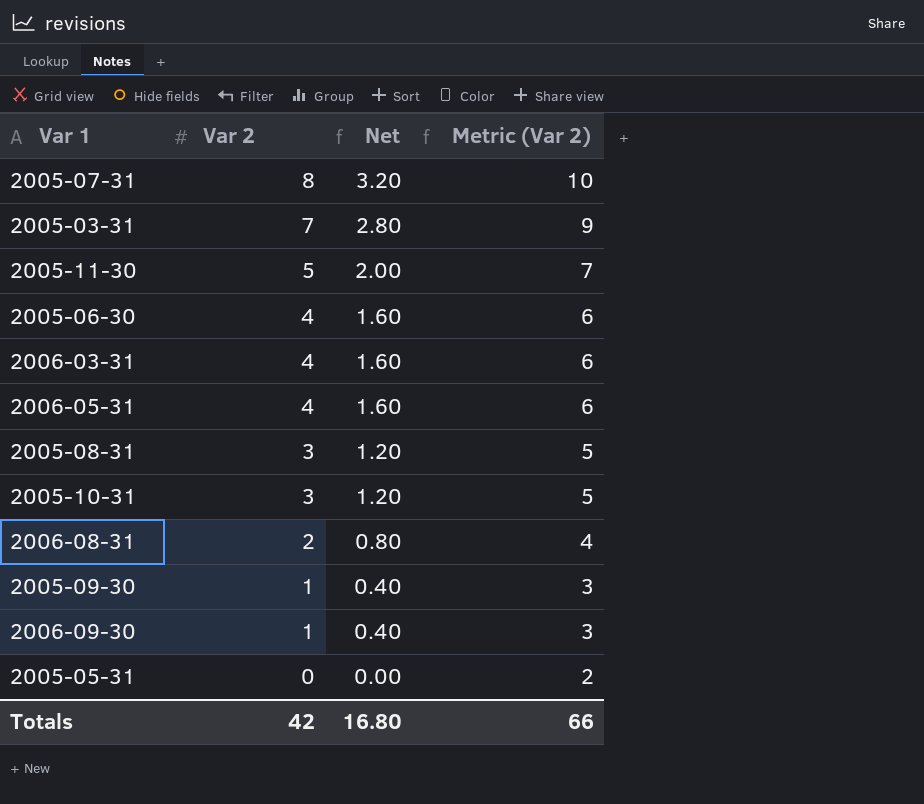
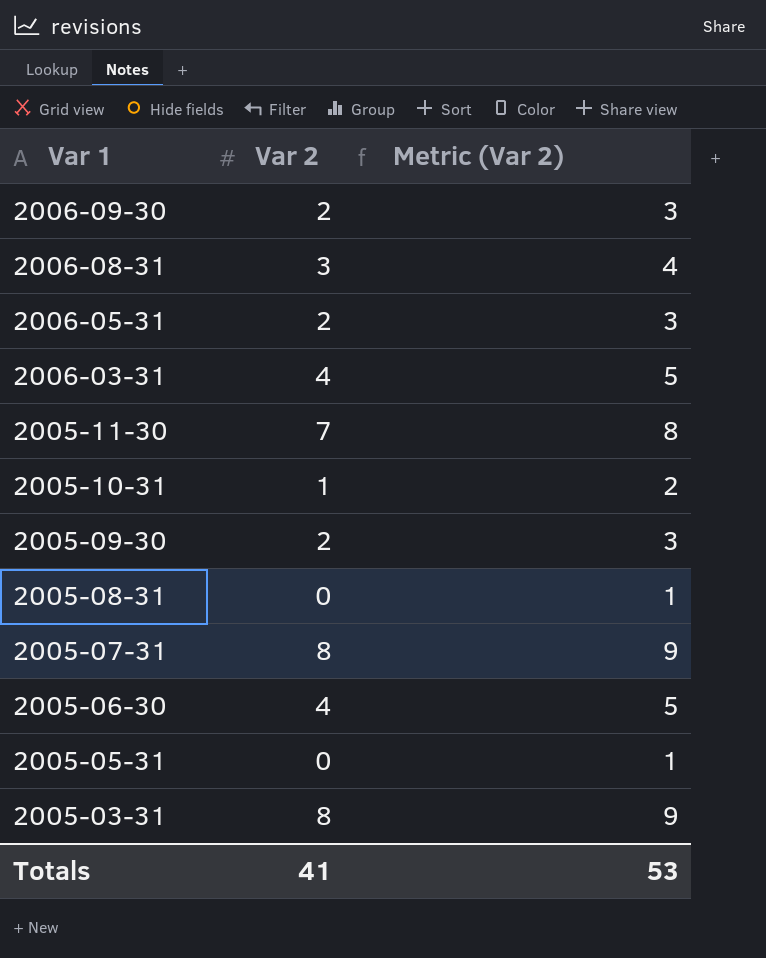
row order: Var 2 descending -> Var 1 descending
column Net | formula: [Var 2] * 0.4 -> none
column Metric (Var 2) | formula: [Var 2] + 2 -> [Var 2] + 1
2006-09-30 | Var 2: 1 -> 2
2006-08-31 | Var 2: 2 -> 3
2006-05-31 | Var 2: 4 -> 2
2005-11-30 | Var 2: 5 -> 7
2005-10-31 | Var 2: 3 -> 1
2005-09-30 | Var 2: 1 -> 2
2005-08-31 | Var 2: 3 -> 0
2005-03-31 | Var 2: 7 -> 8
Totals | Var 2: 42 -> 41
Totals | Metric (Var 2): 66 -> 53

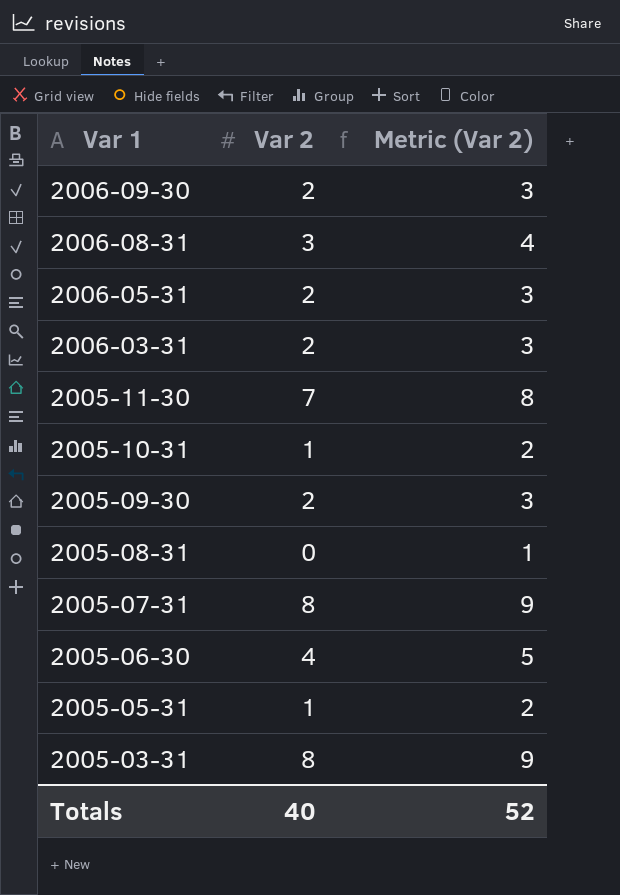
2006-03-31 | Var 2: 4 -> 2
2006-03-31 | Metric (Var 2): 5 -> 3
2005-05-31 | Var 2: 0 -> 1
2005-05-31 | Metric (Var 2): 1 -> 2
Totals | Var 2: 41 -> 40
Totals | Metric (Var 2): 53 -> 52

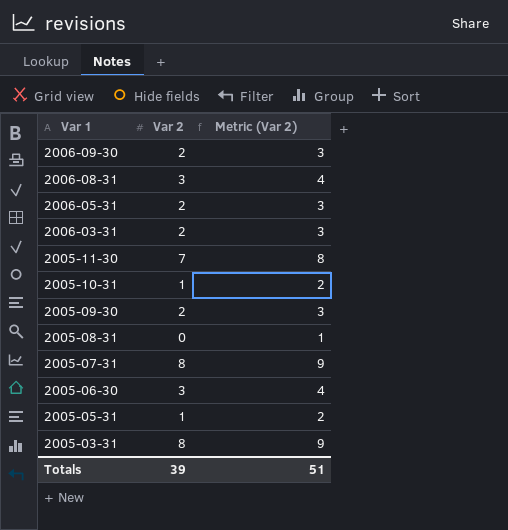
2005-06-30 | Var 2: 4 -> 3
2005-06-30 | Metric (Var 2): 5 -> 4
Totals | Var 2: 40 -> 39
Totals | Metric (Var 2): 52 -> 51

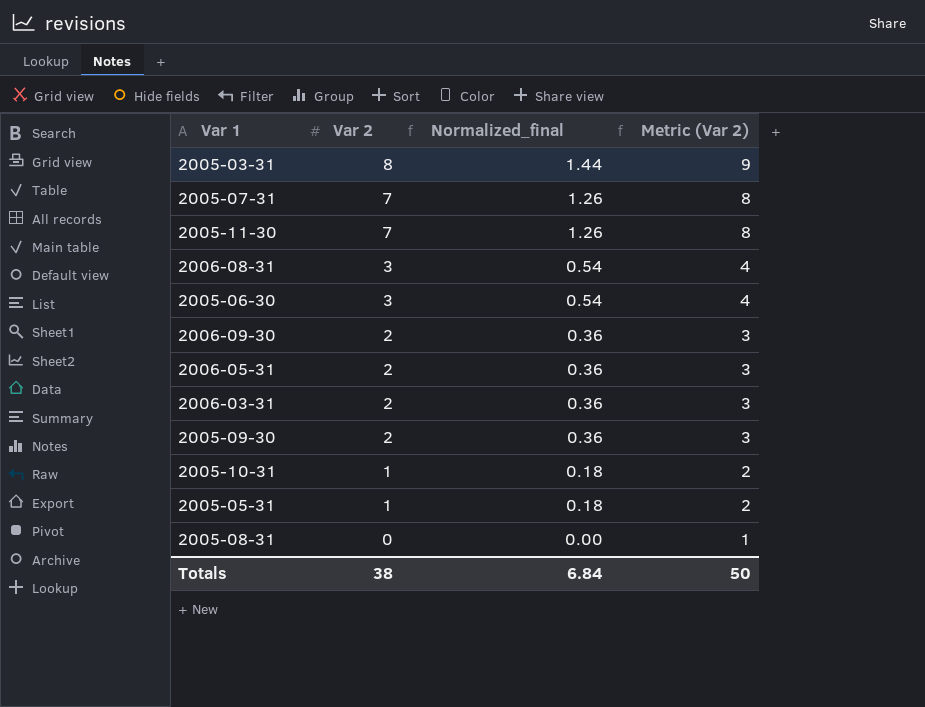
row order: Var 1 descending -> Var 2 descending
column Normalized_final | formula: none -> [Var 2] * 0.18
2005-07-31 | Var 2: 8 -> 7
2005-07-31 | Metric (Var 2): 9 -> 8
Totals | Var 2: 39 -> 38
Totals | Metric (Var 2): 51 -> 50

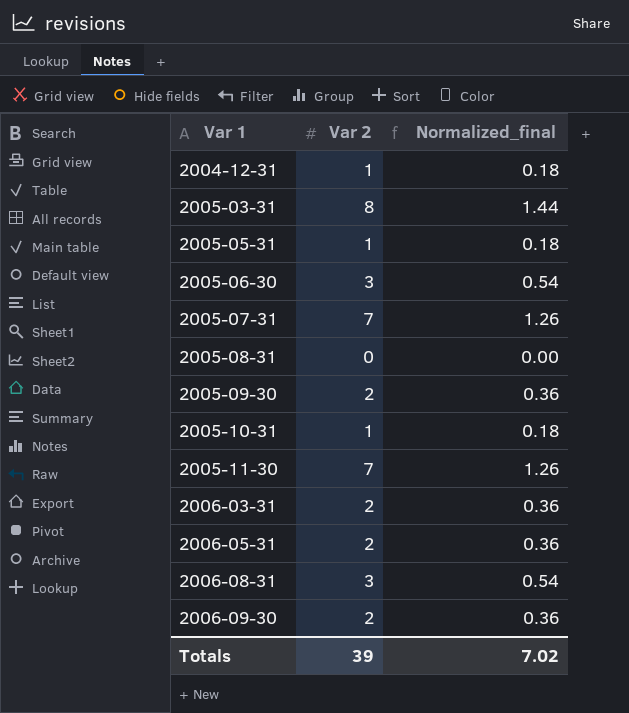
row order: Var 2 descending -> Var 1 ascending
column Metric (Var 2) | formula: [Var 2] + 1 -> none
row 2004-12-31: none -> 1 | 0.18
Totals | Var 2: 38 -> 39
Totals | Normalized_final: 6.84 -> 7.02

